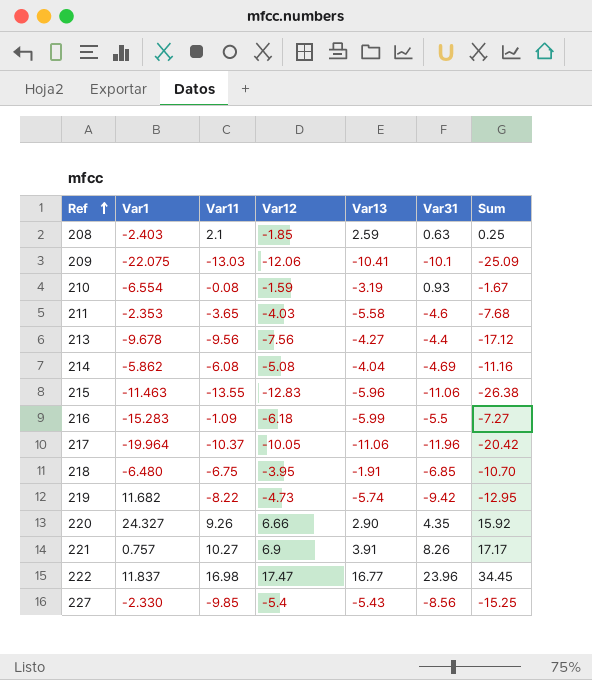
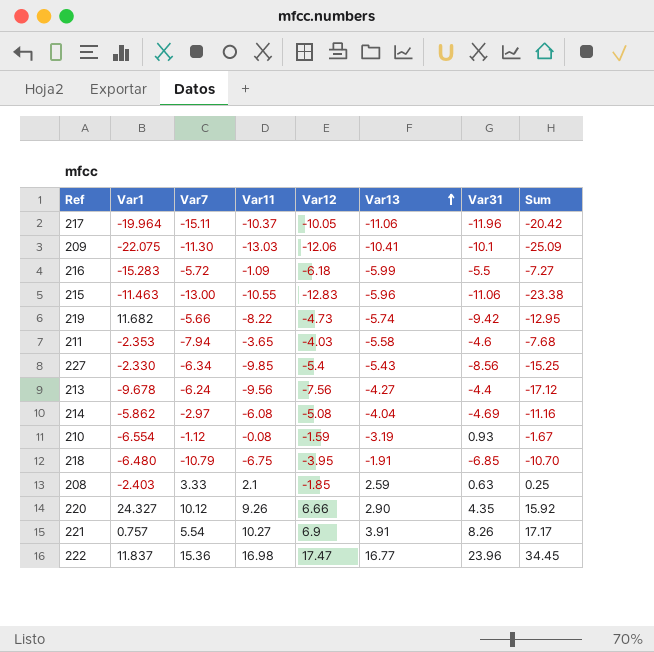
row order: Ref ascending -> Var13 ascending
column Var7 | position: none -> 3
215 | Var11: -13.55 -> -10.55
215 | Sum: -26.38 -> -23.38

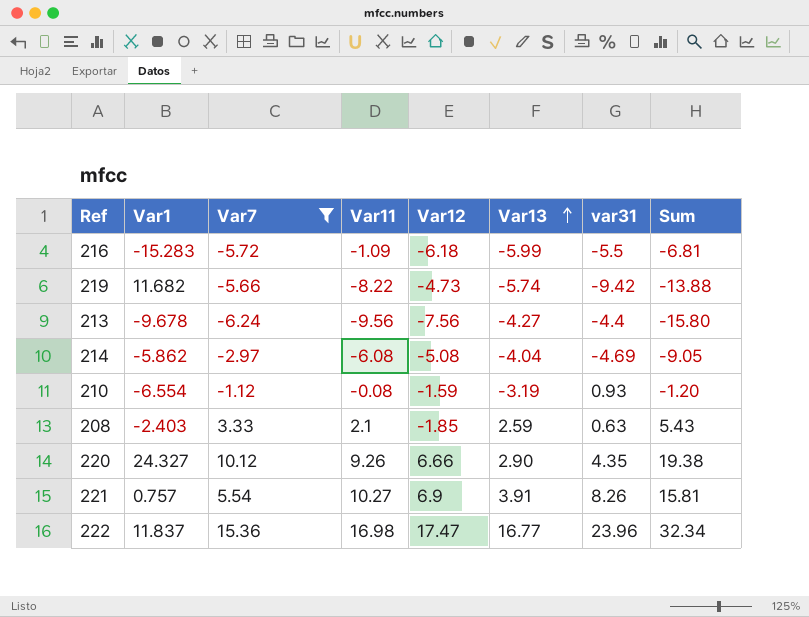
filter: none -> Var7 >= -6.24
column name: Var31 -> var31
column Sum | formula: [Var11] + [Var12] -> [Var7] + [Var11]

